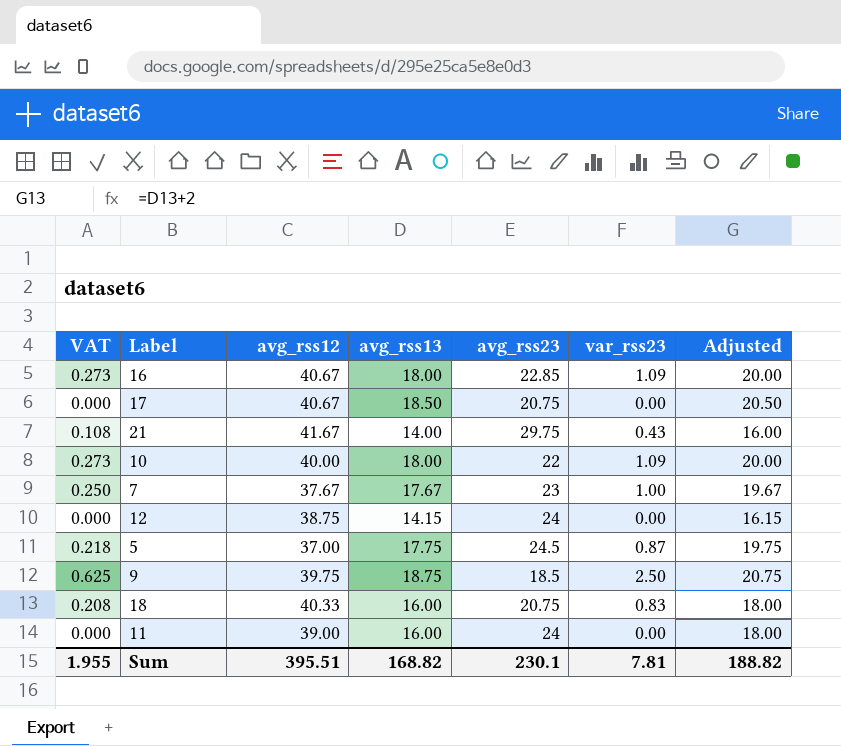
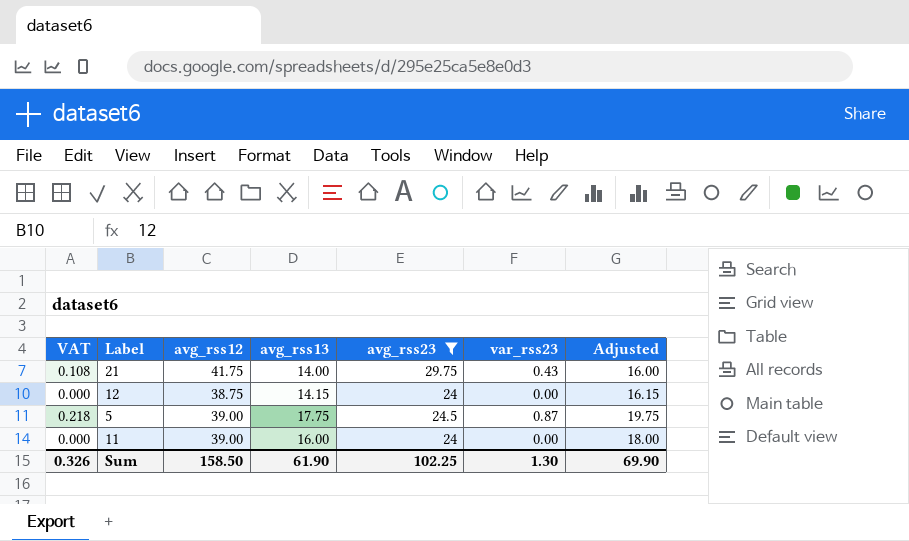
filter: none -> avg_rss23 >= 24
21 | avg_rss12: 41.67 -> 41.75
5 | avg_rss12: 37.00 -> 39.00
Sum | VAT: 1.955 -> 0.326
Sum | avg_rss12: 395.51 -> 158.50
Sum | avg_rss13: 168.82 -> 61.90
Sum | avg_rss23: 230.1 -> 102.25
Sum | var_rss23: 7.81 -> 1.30
Sum | Adjusted: 188.82 -> 69.90

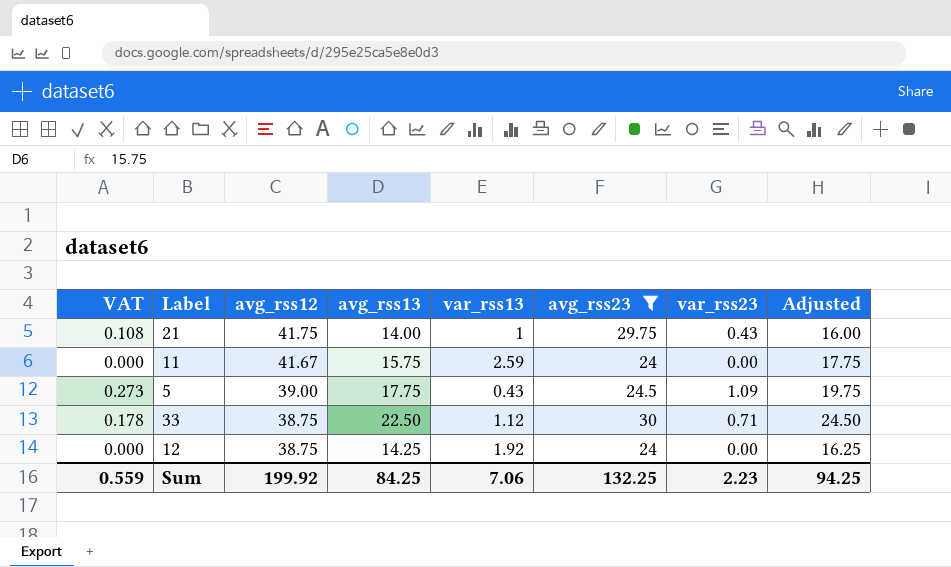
row order: none -> avg_rss12 descending
column var_rss13 | position: none -> 5
11 | avg_rss12: 39.00 -> 41.67
11 | avg_rss13: 16.00 -> 15.75
11 | Adjusted: 18.00 -> 17.75
5 | VAT: 0.218 -> 0.273
5 | var_rss23: 0.87 -> 1.09
row 33: none -> 0.178 | 38.75 | 22.50 | 1.12 | 30 | 0.71 | 24.50
12 | avg_rss13: 14.15 -> 14.25
12 | Adjusted: 16.15 -> 16.25
Sum | VAT: 0.326 -> 0.559
Sum | avg_rss12: 158.50 -> 199.92
Sum | avg_rss13: 61.90 -> 84.25
Sum | avg_rss23: 102.25 -> 132.25
Sum | var_rss23: 1.30 -> 2.23
Sum | Adjusted: 69.90 -> 94.25

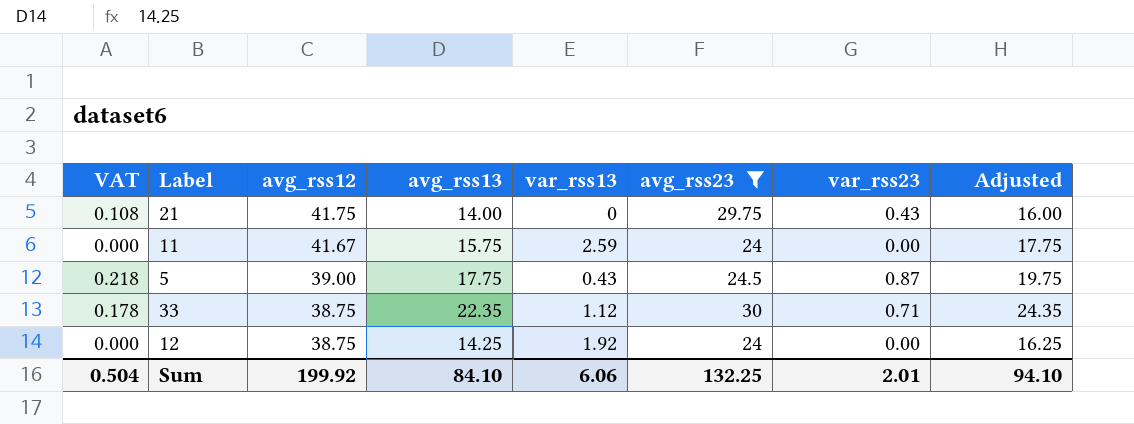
21 | var_rss13: 1 -> 0
5 | VAT: 0.273 -> 0.218
5 | var_rss23: 1.09 -> 0.87
33 | avg_rss13: 22.50 -> 22.35
33 | Adjusted: 24.50 -> 24.35
Sum | VAT: 0.559 -> 0.504
Sum | avg_rss13: 84.25 -> 84.10
Sum | var_rss13: 7.06 -> 6.06
Sum | var_rss23: 2.23 -> 2.01
Sum | Adjusted: 94.25 -> 94.10

